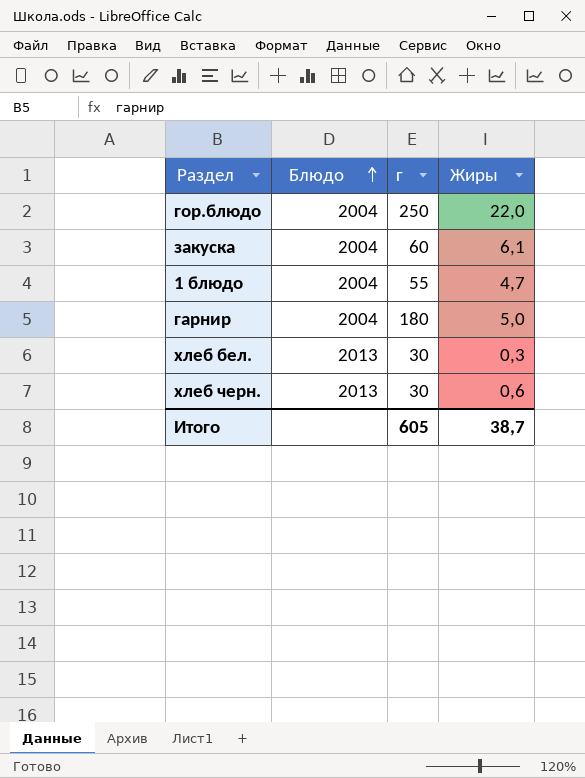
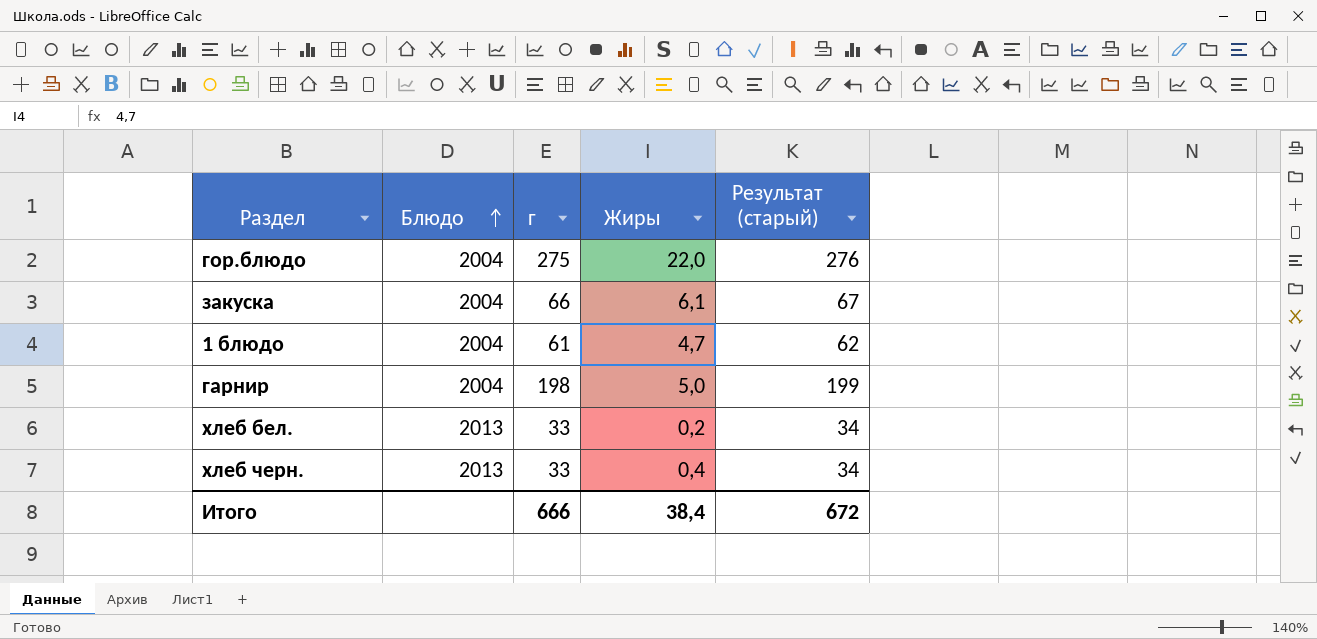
column Результат (старый) | formula: none -> [г] + 1
гор.блюдо | г: 250 -> 275
закуска | г: 60 -> 66
1 блюдо | г: 55 -> 61
гарнир | г: 180 -> 198
хлеб бел. | г: 30 -> 33
хлеб бел. | Жиры: 0,3 -> 0,2
хлеб черн. | г: 30 -> 33
хлеб черн. | Жиры: 0,6 -> 0,4
Итого | г: 605 -> 666
Итого | Жиры: 38,7 -> 38,4

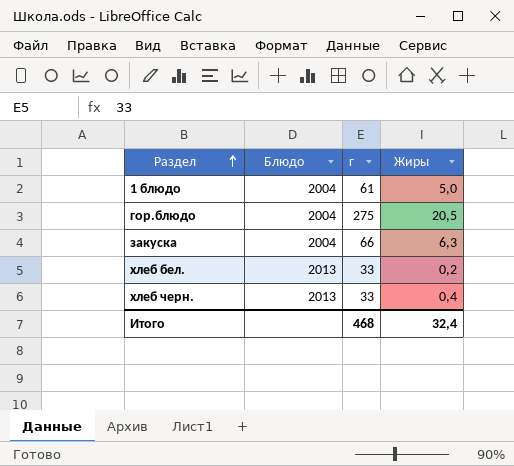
row order: Блюдо ascending -> Раздел ascending
column Результат (старый) | formula: [г] + 1 -> none
row гарнир: 2004 | 198 | 5,0 | 199 -> none
1 блюдо | Жиры: 4,7 -> 5,0
гор.блюдо | Жиры: 22,0 -> 20,5
закуска | Жиры: 6,1 -> 6,3
Итого | г: 666 -> 468
Итого | Жиры: 38,4 -> 32,4

